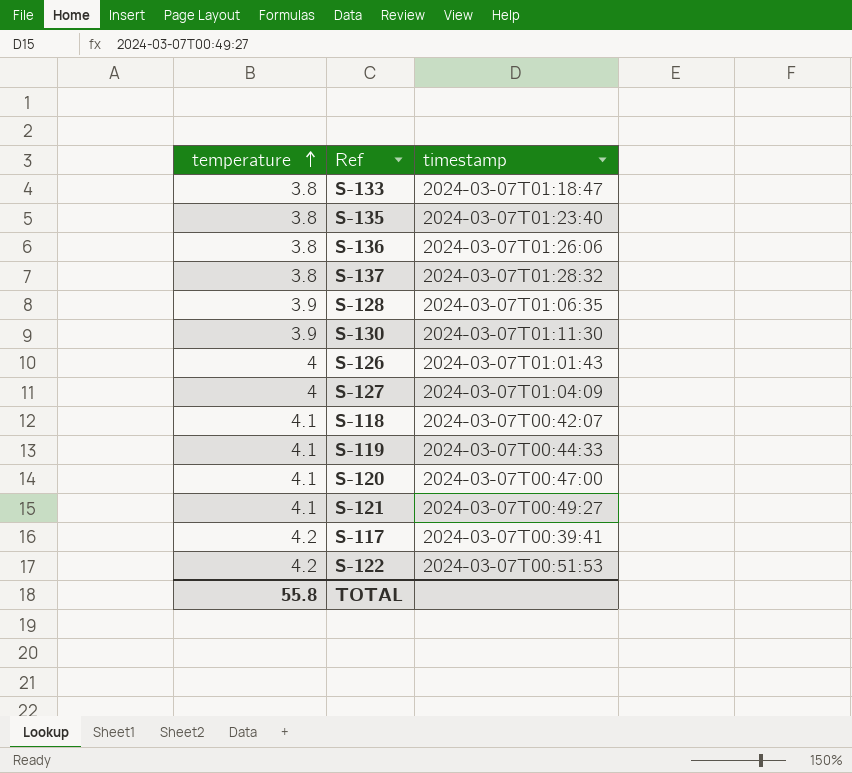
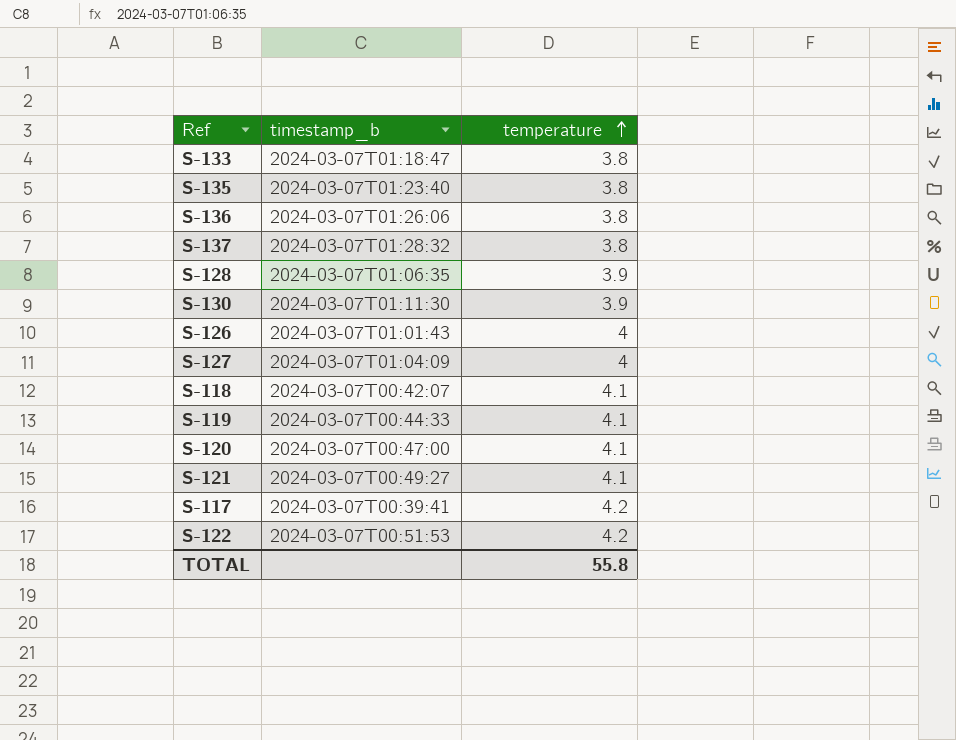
column name: timestamp -> timestamp_b
column temperature | position: 1 -> 3

